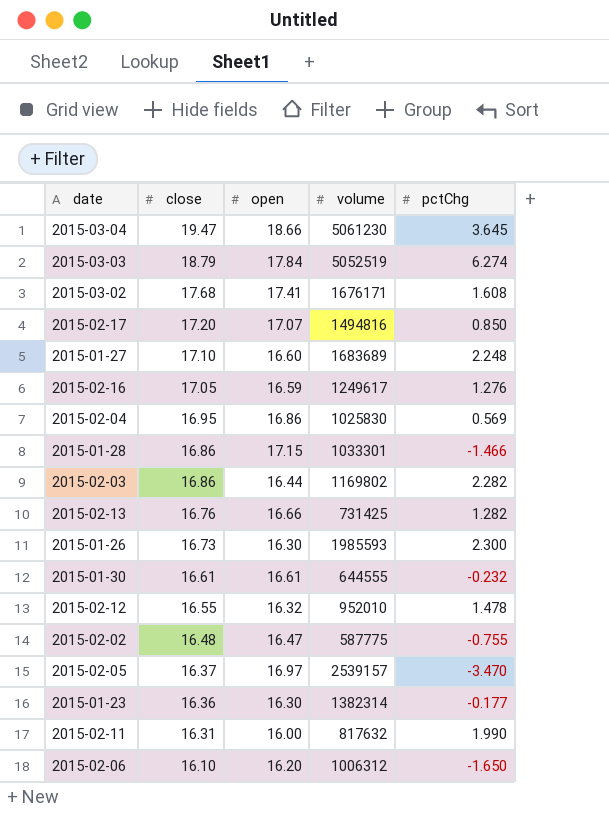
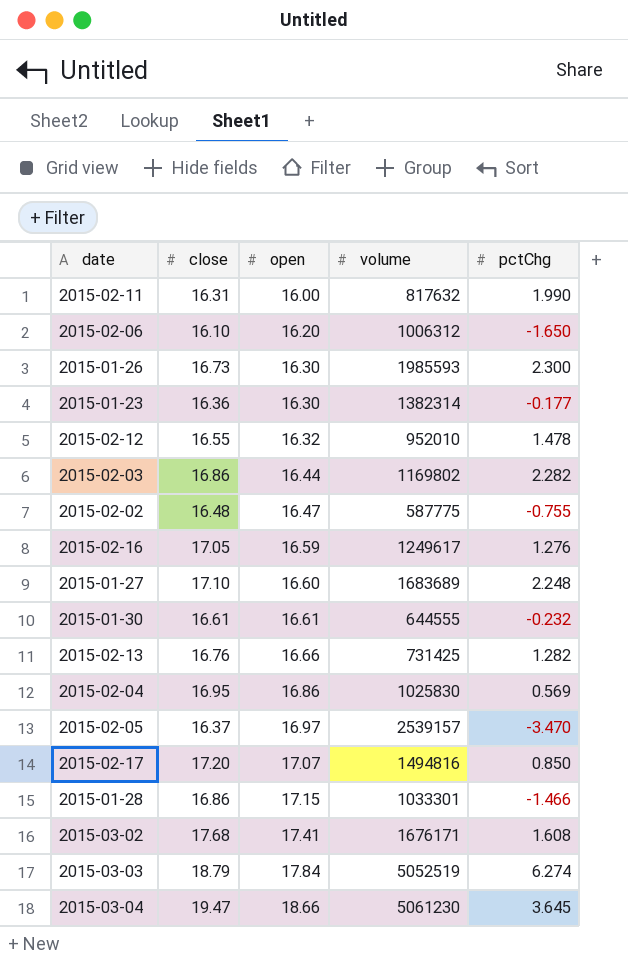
row order: close descending -> open ascending

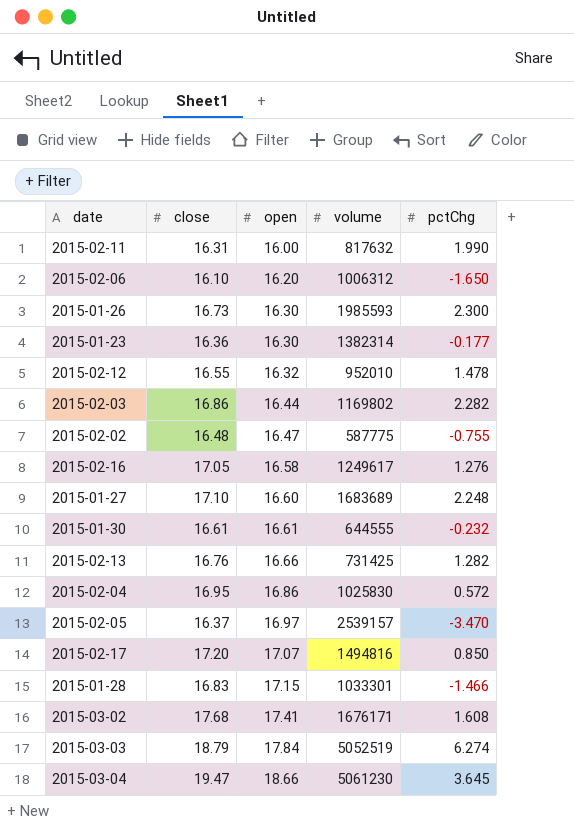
2015-02-16 | open: 16.59 -> 16.58
2015-02-04 | pctChg: 0.569 -> 0.572
2015-01-28 | close: 16.86 -> 16.83

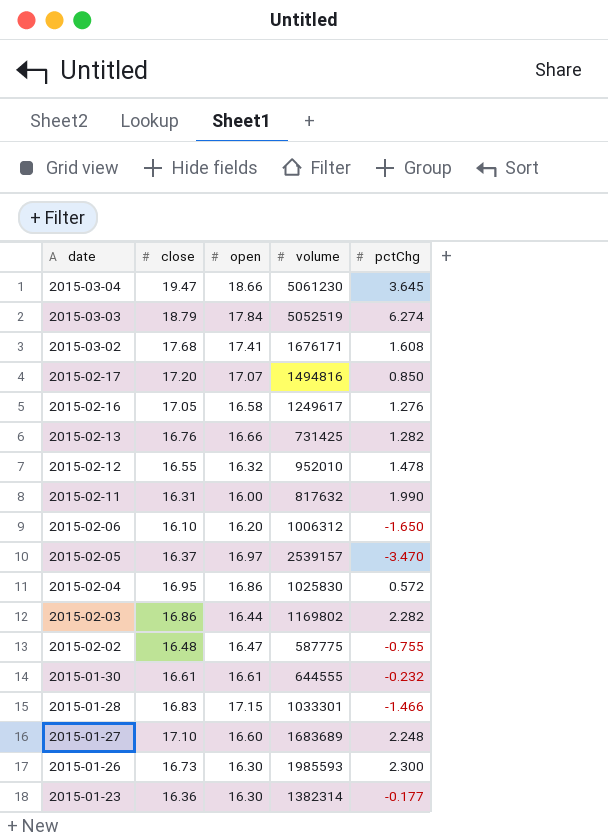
row order: open ascending -> date descending

